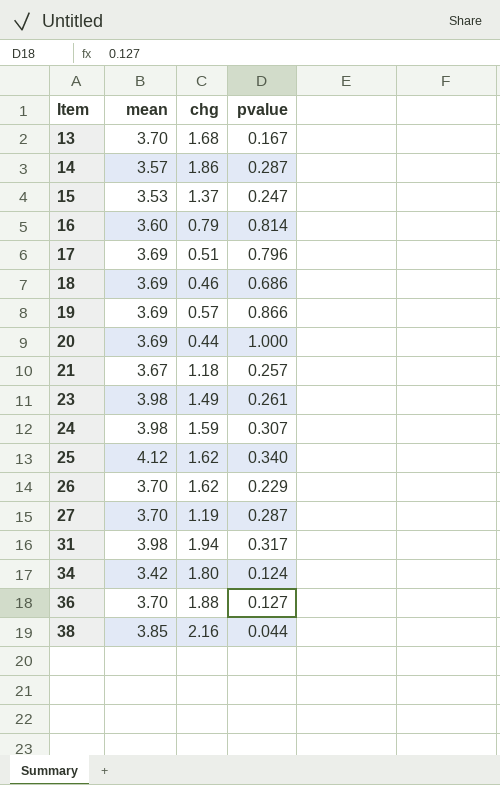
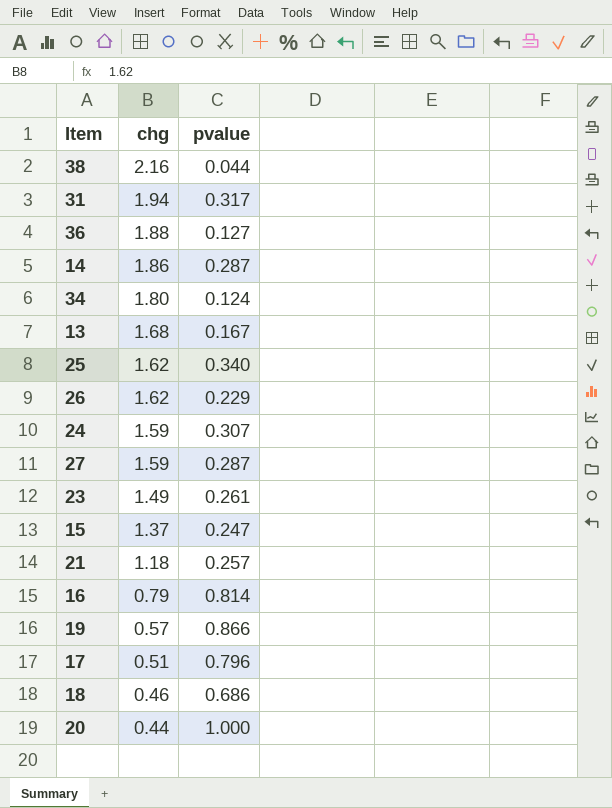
row order: Item ascending -> chg descending
column mean | position: 2 -> none
27 | chg: 1.19 -> 1.59

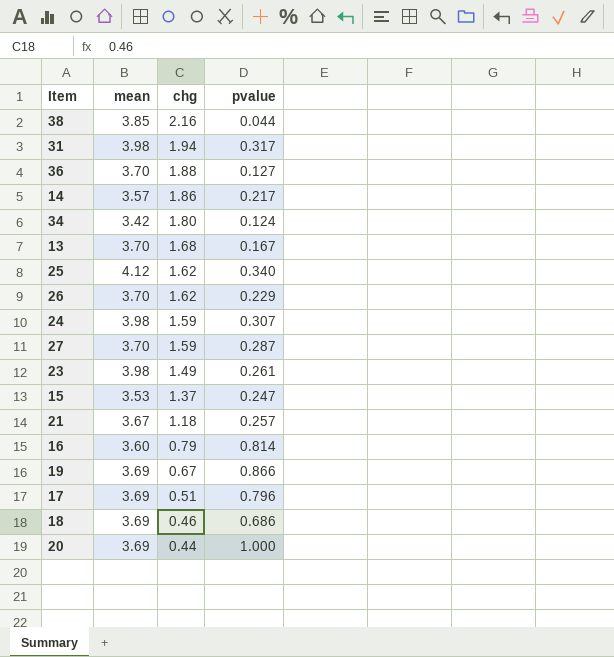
column mean | position: none -> 2
14 | pvalue: 0.287 -> 0.217
19 | chg: 0.57 -> 0.67

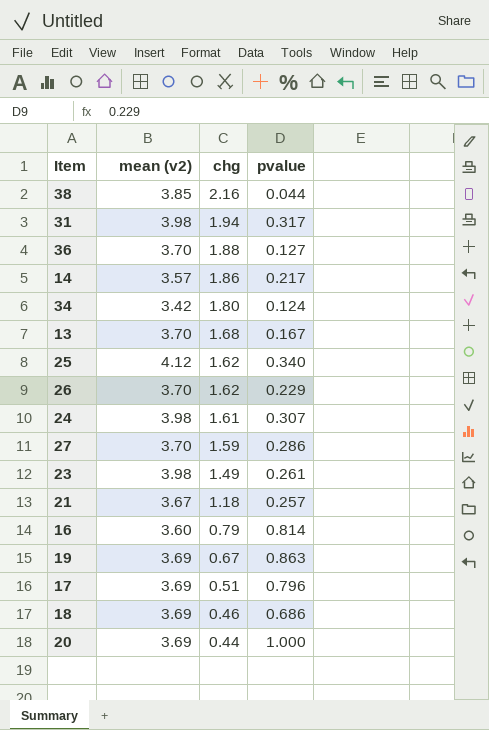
column name: mean -> mean (v2)
row 15: 3.53 | 1.37 | 0.247 -> none
24 | chg: 1.59 -> 1.61
27 | pvalue: 0.287 -> 0.286
19 | pvalue: 0.866 -> 0.863

